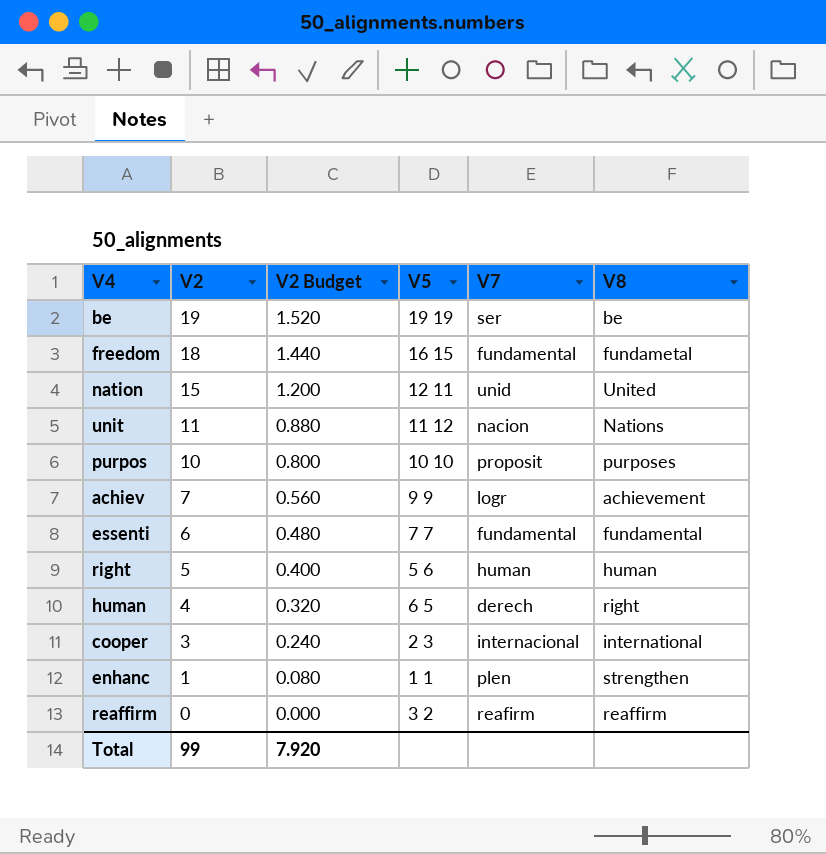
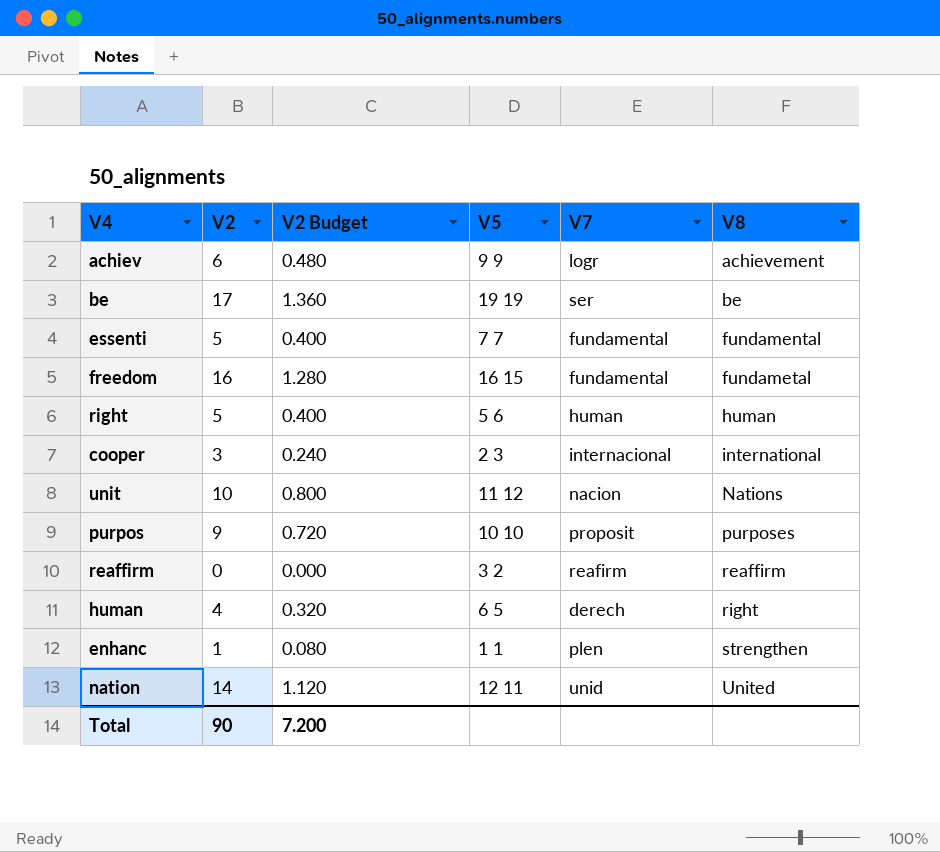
row order: V2 descending -> V8 ascending
achiev | V2: 7 -> 6
achiev | V2 Budget: 0.560 -> 0.480
be | V2: 19 -> 17
be | V2 Budget: 1.520 -> 1.360
essenti | V2: 6 -> 5
essenti | V2 Budget: 0.480 -> 0.400
freedom | V2: 18 -> 16
freedom | V2 Budget: 1.440 -> 1.280
unit | V2: 11 -> 10
unit | V2 Budget: 0.880 -> 0.800
purpos | V2: 10 -> 9
purpos | V2 Budget: 0.800 -> 0.720
nation | V2: 15 -> 14
nation | V2 Budget: 1.200 -> 1.120
Total | V2: 99 -> 90
Total | V2 Budget: 7.920 -> 7.200

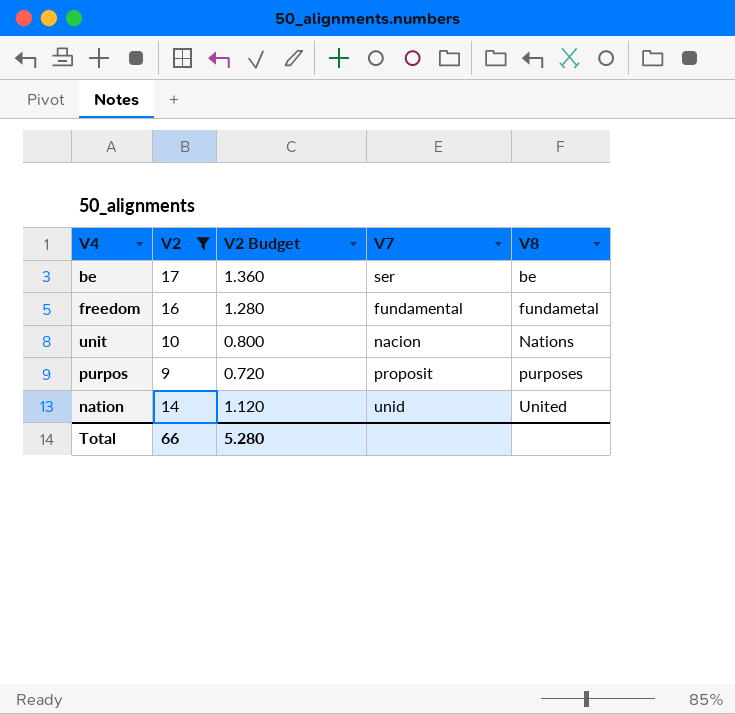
filter: none -> V2 >= 9
column V5 | position: 4 -> none
Total | V2: 90 -> 66
Total | V2 Budget: 7.200 -> 5.280

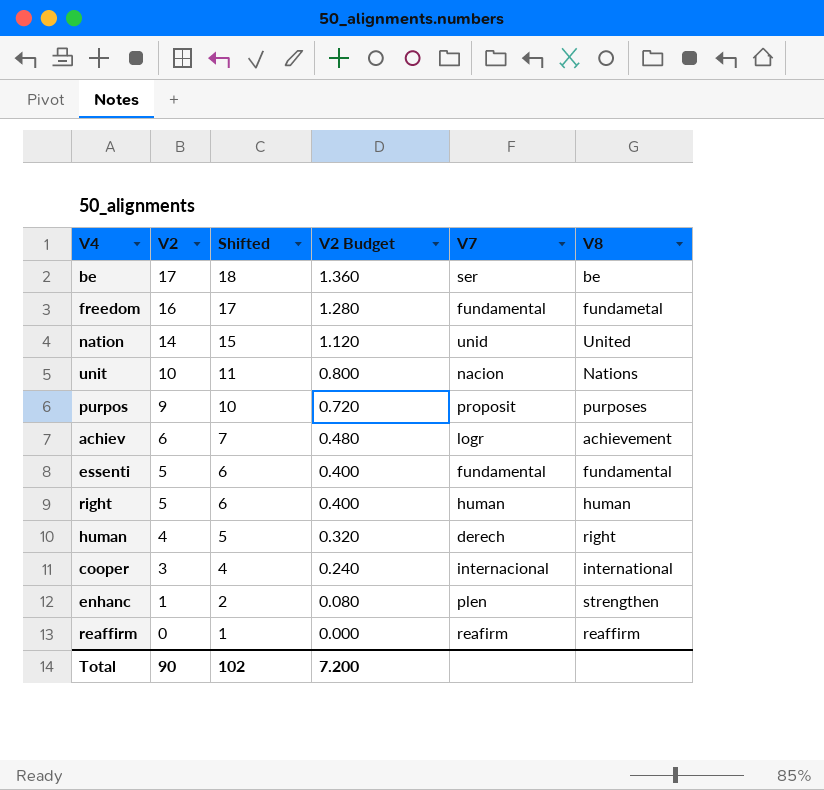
filter: V2 >= 9 -> none
row order: V8 ascending -> V2 descending
column Shifted | formula: none -> [V2] + 1
Total | V2: 66 -> 90
Total | V2 Budget: 5.280 -> 7.200

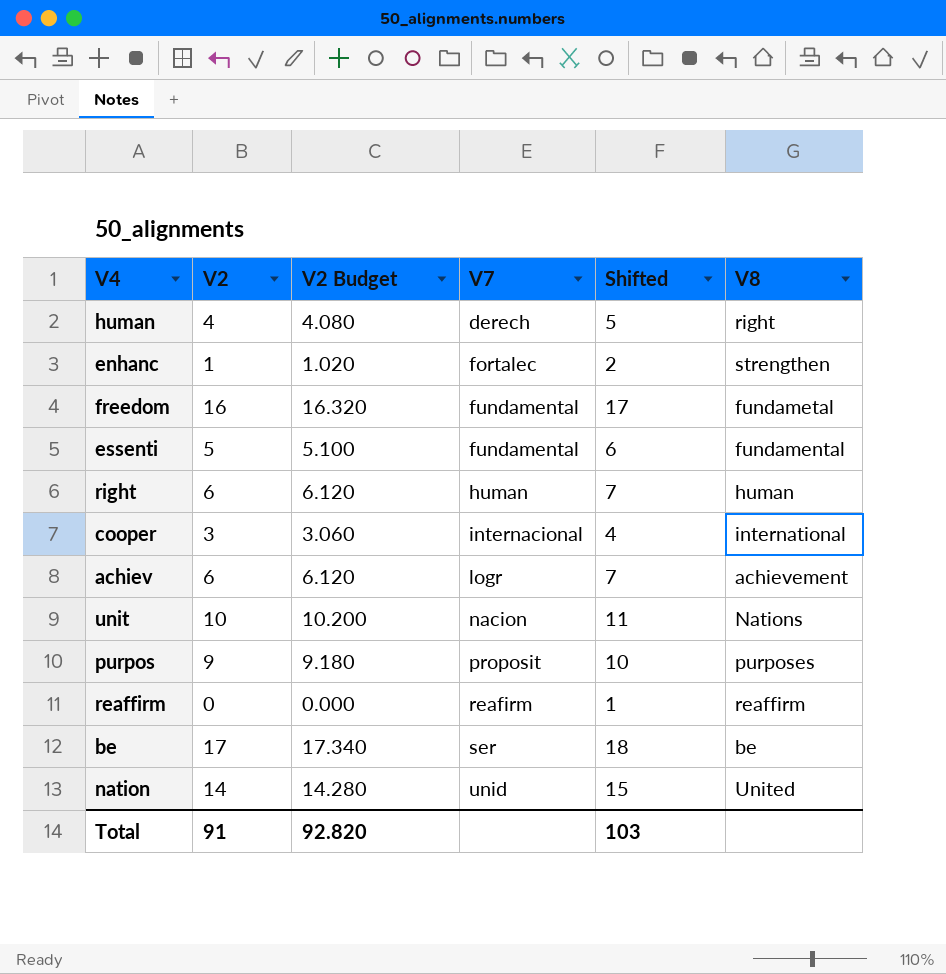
row order: V2 descending -> V7 ascending
column V2 Budget | formula: [V2] * 0.08 -> [V2] * 1.02
column Shifted | position: 3 -> 5
enhanc | V7: plen -> fortalec
right | V2: 5 -> 6
right | Shifted: 6 -> 7
Total | V2: 90 -> 91
Total | V2 Budget: 7.200 -> 92.820
Total | Shifted: 102 -> 103

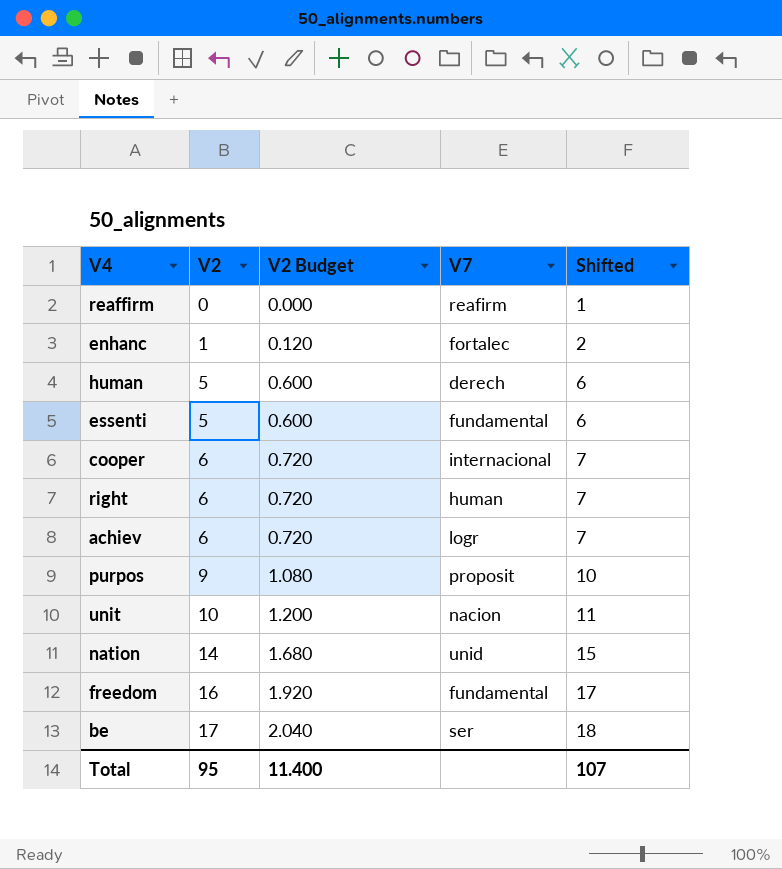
row order: V7 ascending -> V2 ascending
column V8 | position: 6 -> none
column V2 Budget | formula: [V2] * 1.02 -> [V2] * 0.12
human | V2: 4 -> 5
human | Shifted: 5 -> 6
cooper | V2: 3 -> 6
cooper | Shifted: 4 -> 7
Total | V2: 91 -> 95
Total | V2 Budget: 92.820 -> 11.400
Total | Shifted: 103 -> 107

